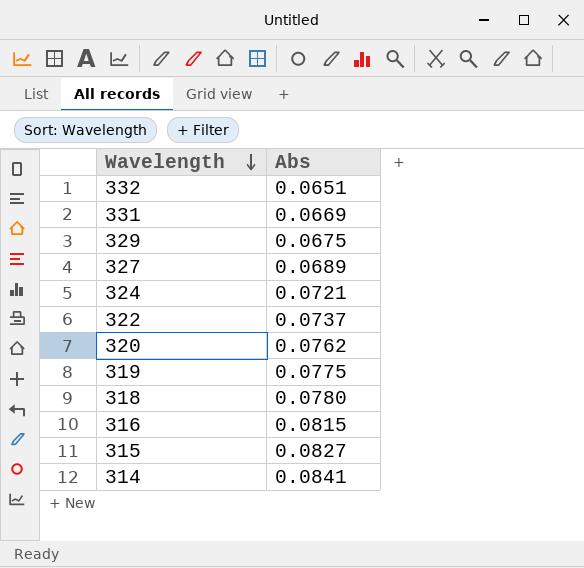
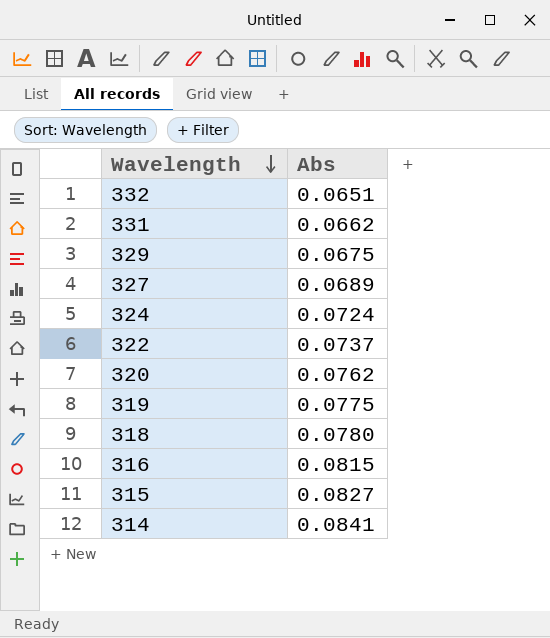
331 | Abs: 0.0669 -> 0.0662
324 | Abs: 0.0721 -> 0.0724

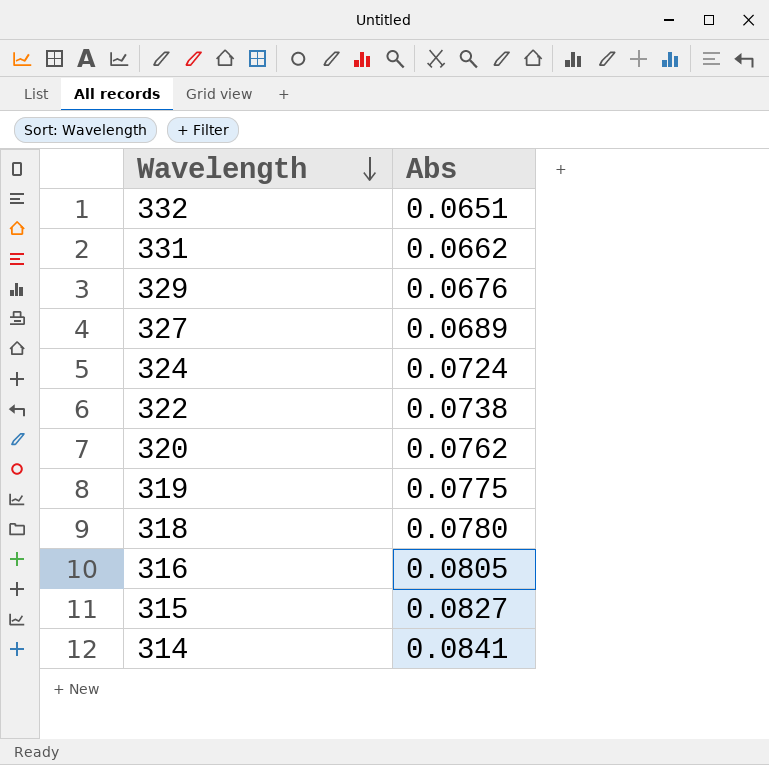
329 | Abs: 0.0675 -> 0.0676
322 | Abs: 0.0737 -> 0.0738
316 | Abs: 0.0815 -> 0.0805

